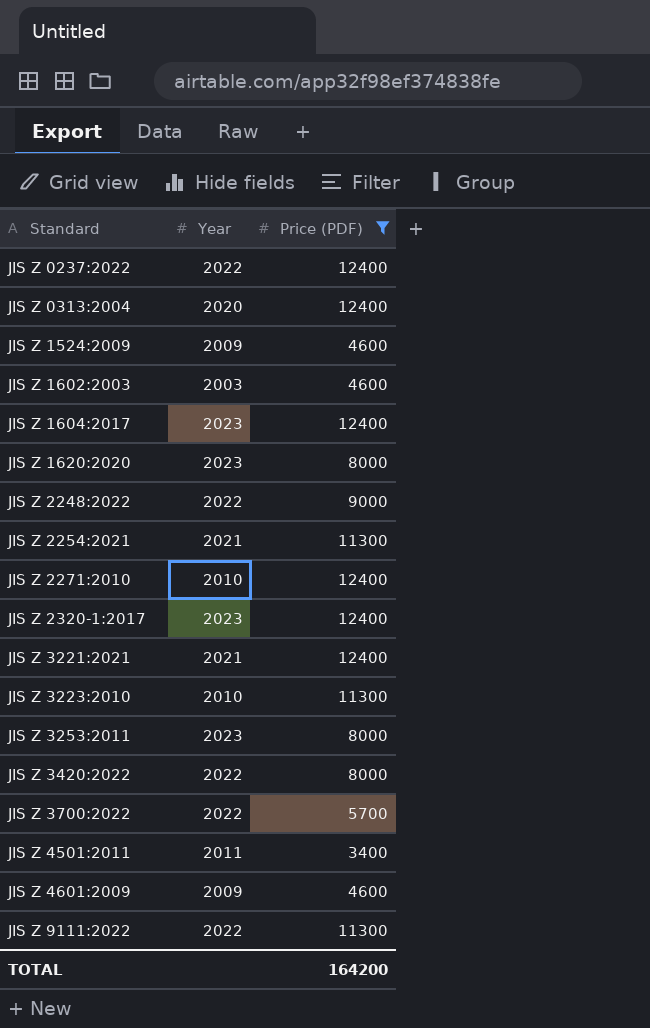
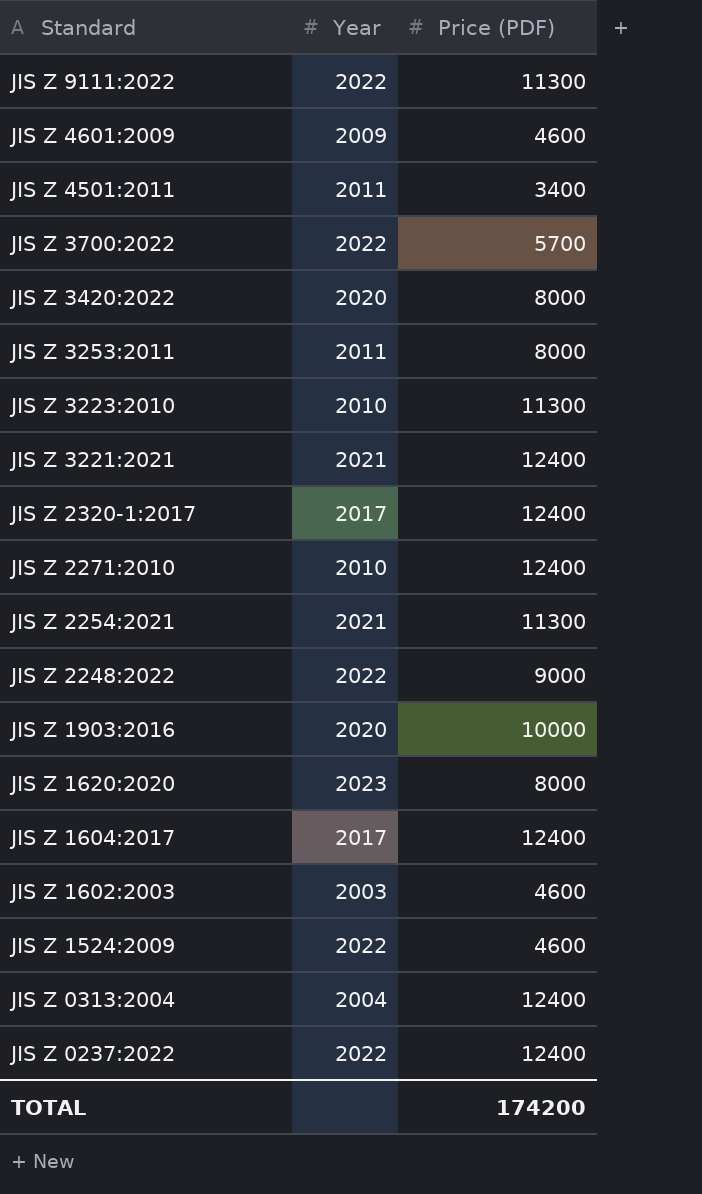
filter: Price (PDF) != 10000 -> none
row order: Standard ascending -> Standard descending
JIS Z 3420:2022 | Year: 2022 -> 2020
JIS Z 3253:2011 | Year: 2023 -> 2011
JIS Z 2320-1:2017 | Year: 2023 -> 2017
JIS Z 1604:2017 | Year: 2023 -> 2017
JIS Z 1524:2009 | Year: 2009 -> 2022
JIS Z 0313:2004 | Year: 2020 -> 2004
TOTAL | Price (PDF): 164200 -> 174200

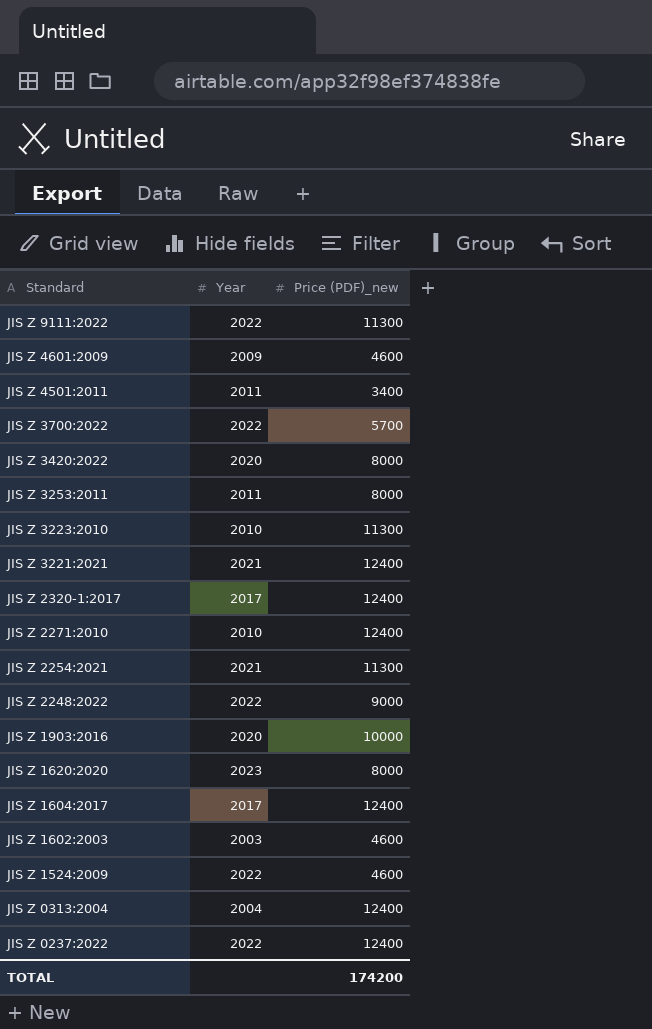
column name: Price (PDF) -> Price (PDF)_new

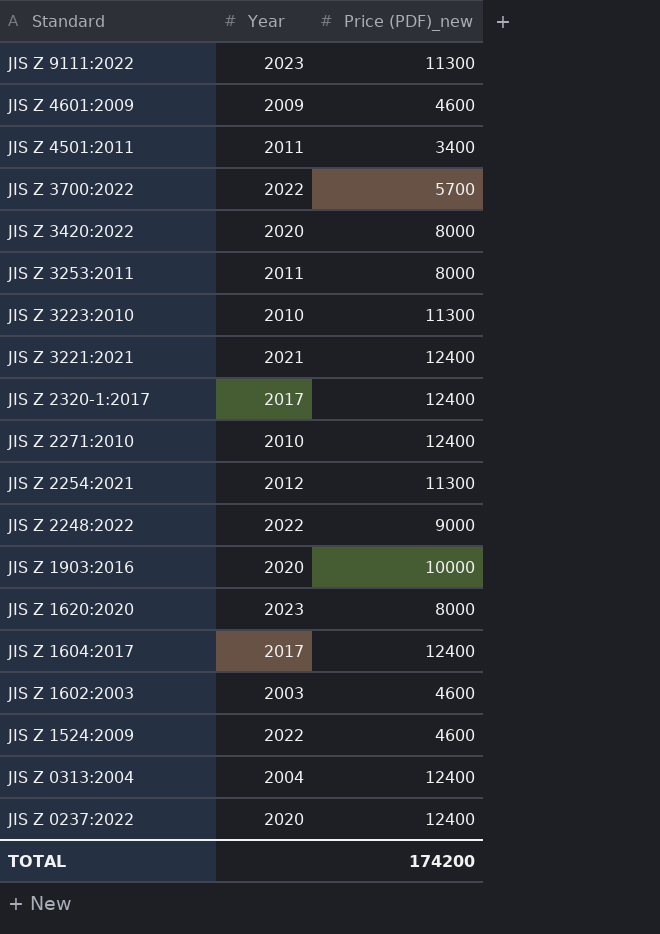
JIS Z 9111:2022 | Year: 2022 -> 2023
JIS Z 2254:2021 | Year: 2021 -> 2012
JIS Z 0237:2022 | Year: 2022 -> 2020

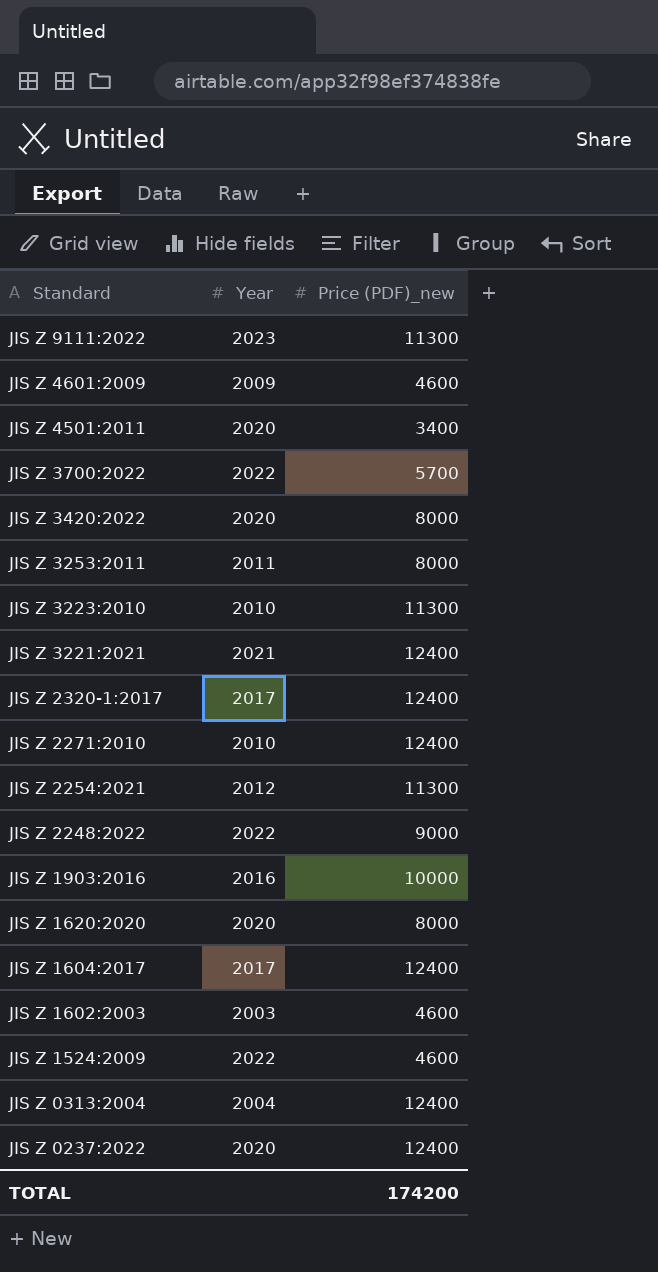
JIS Z 4501:2011 | Year: 2011 -> 2020
JIS Z 1903:2016 | Year: 2020 -> 2016
JIS Z 1620:2020 | Year: 2023 -> 2020

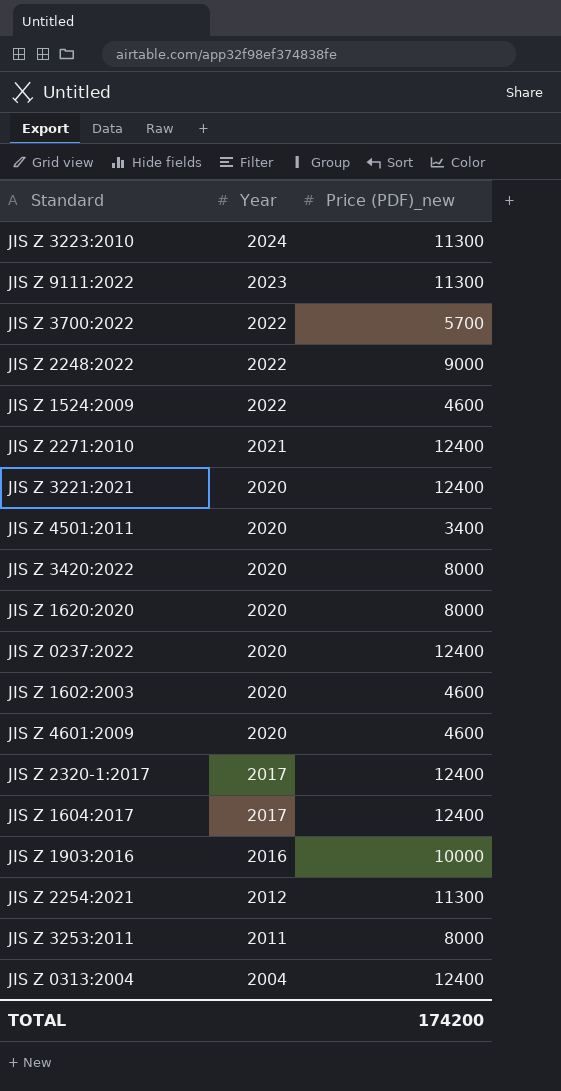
row order: Standard descending -> Year descending
JIS Z 3223:2010 | Year: 2010 -> 2024
JIS Z 2271:2010 | Year: 2010 -> 2021
JIS Z 3221:2021 | Year: 2021 -> 2020
JIS Z 1602:2003 | Year: 2003 -> 2020
JIS Z 4601:2009 | Year: 2009 -> 2020

